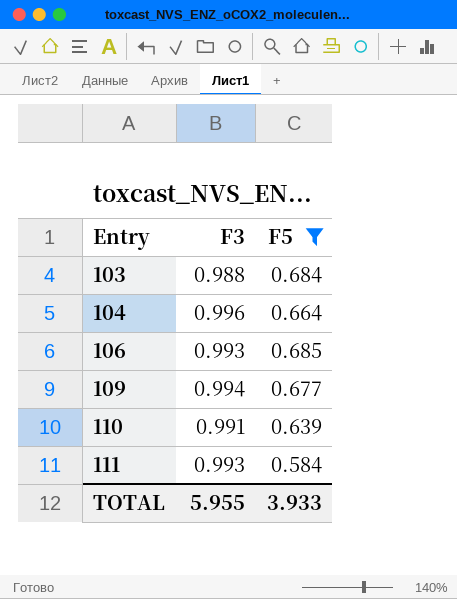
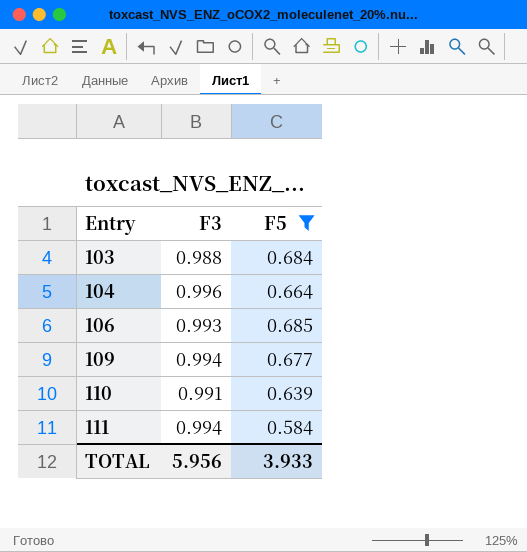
111 | F3: 0.993 -> 0.994
TOTAL | F3: 5.955 -> 5.956

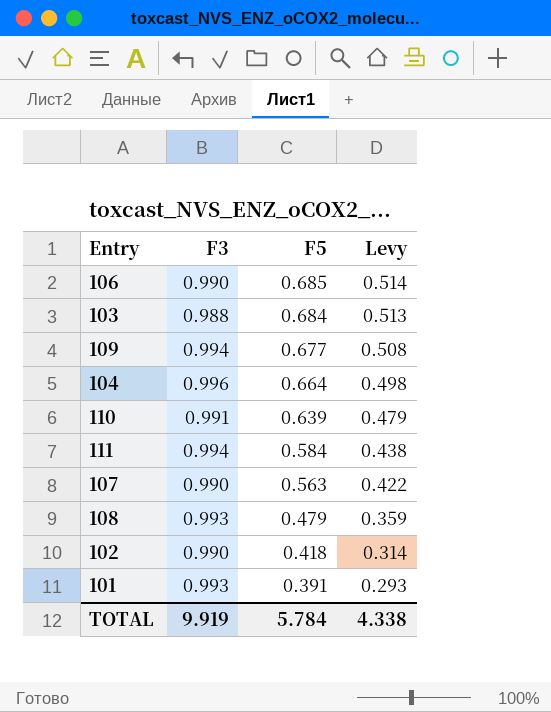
filter: F5 >= 0.584 -> none
row order: Entry ascending -> F5 descending
column Levy | formula: none -> [F5] * 0.75
106 | F3: 0.993 -> 0.990
TOTAL | F3: 5.956 -> 9.919
TOTAL | F5: 3.933 -> 5.784

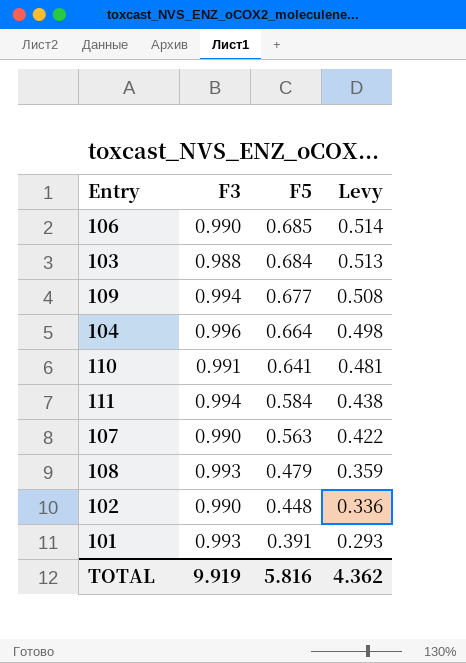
110 | F5: 0.639 -> 0.641
110 | Levy: 0.479 -> 0.481
102 | F5: 0.418 -> 0.448
102 | Levy: 0.314 -> 0.336
TOTAL | F5: 5.784 -> 5.816
TOTAL | Levy: 4.338 -> 4.362

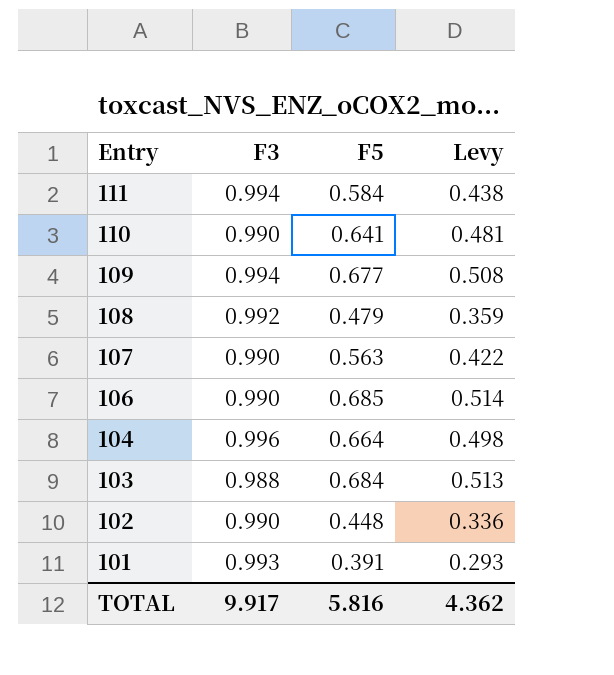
row order: F5 descending -> Entry descending
110 | F3: 0.991 -> 0.990
108 | F3: 0.993 -> 0.992
TOTAL | F3: 9.919 -> 9.917

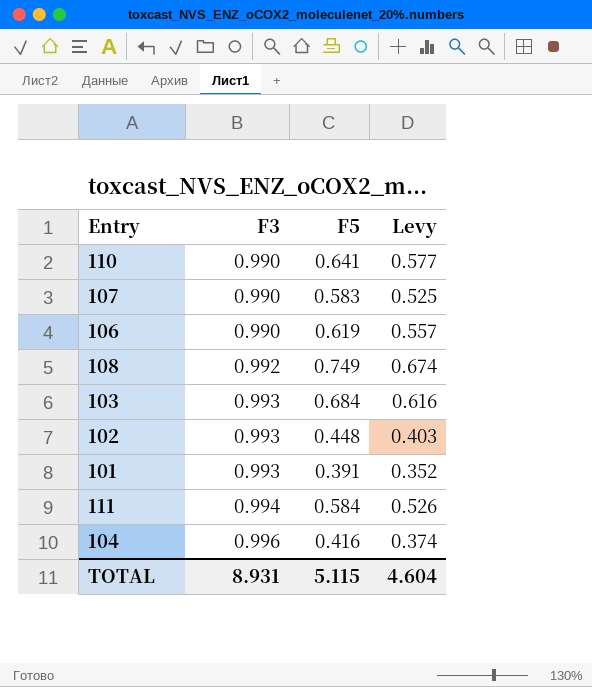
row order: Entry descending -> F3 ascending
column Levy | formula: [F5] * 0.75 -> [F5] * 0.9
row 109: 0.994 | 0.677 | 0.508 -> none
107 | F5: 0.563 -> 0.583
106 | F5: 0.685 -> 0.619
108 | F5: 0.479 -> 0.749
103 | F3: 0.988 -> 0.993
102 | F3: 0.990 -> 0.993
104 | F5: 0.664 -> 0.416
TOTAL | F3: 9.917 -> 8.931
TOTAL | F5: 5.816 -> 5.115
TOTAL | Levy: 4.362 -> 4.604

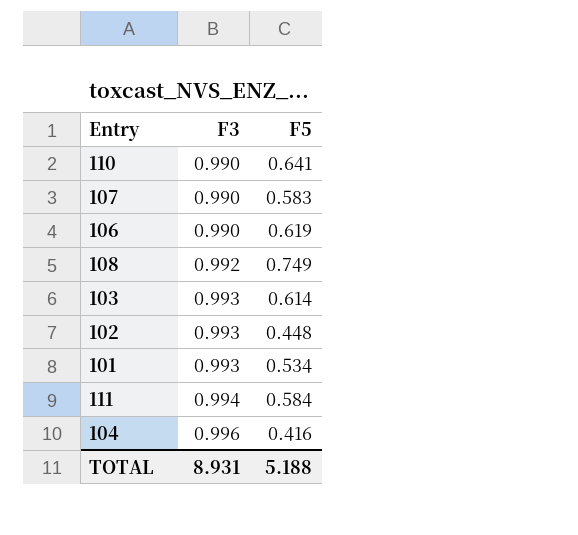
column Levy | formula: [F5] * 0.9 -> none
103 | F5: 0.684 -> 0.614
101 | F5: 0.391 -> 0.534
TOTAL | F5: 5.115 -> 5.188

